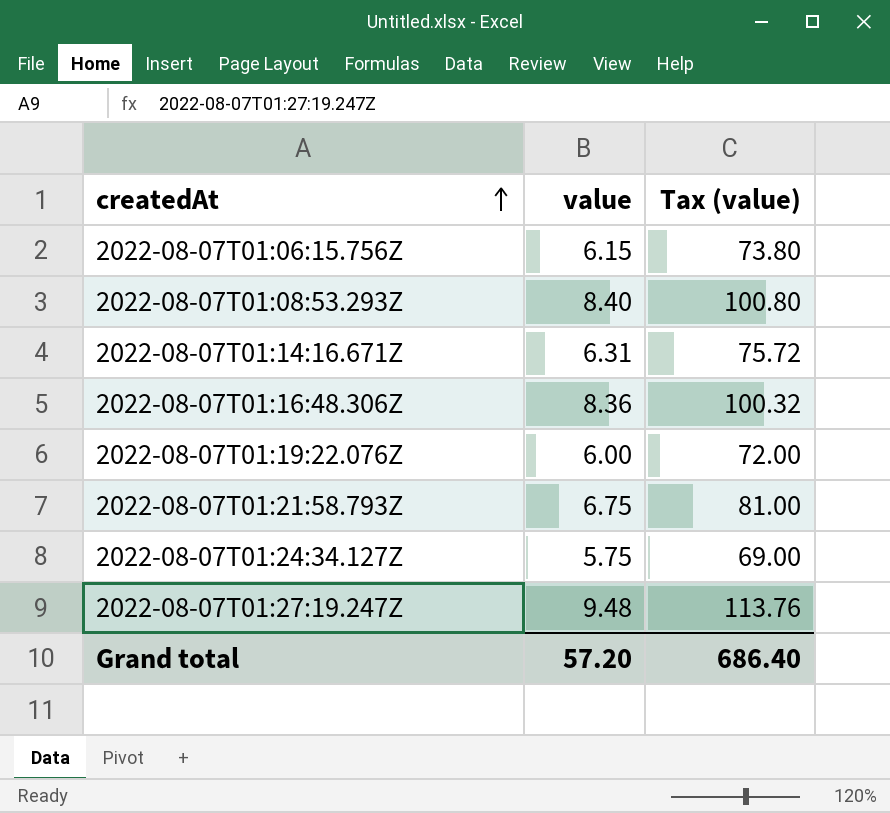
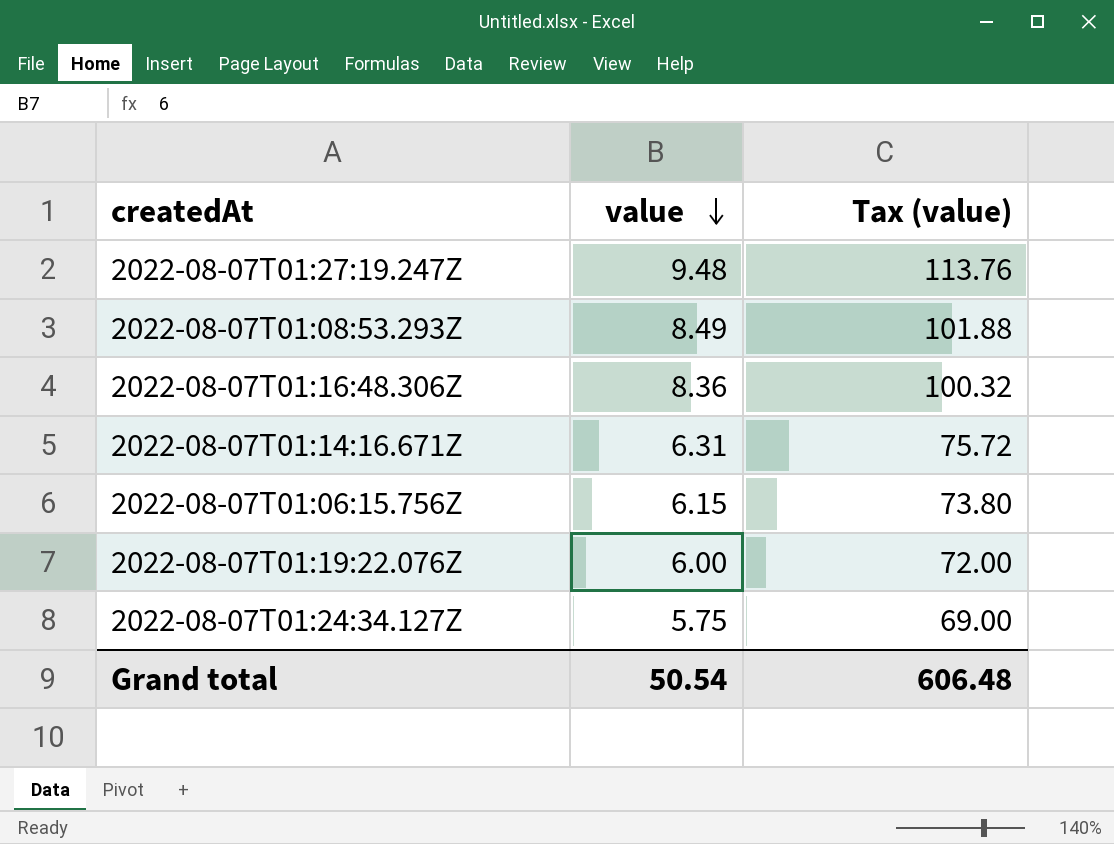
row order: createdAt ascending -> value descending
row 2022-08-07T01:21:58.793Z: 6.75 | 81.00 -> none
2022-08-07T01:08:53.293Z | value: 8.40 -> 8.49
2022-08-07T01:08:53.293Z | Tax (value): 100.80 -> 101.88
Grand total | value: 57.20 -> 50.54
Grand total | Tax (value): 686.40 -> 606.48

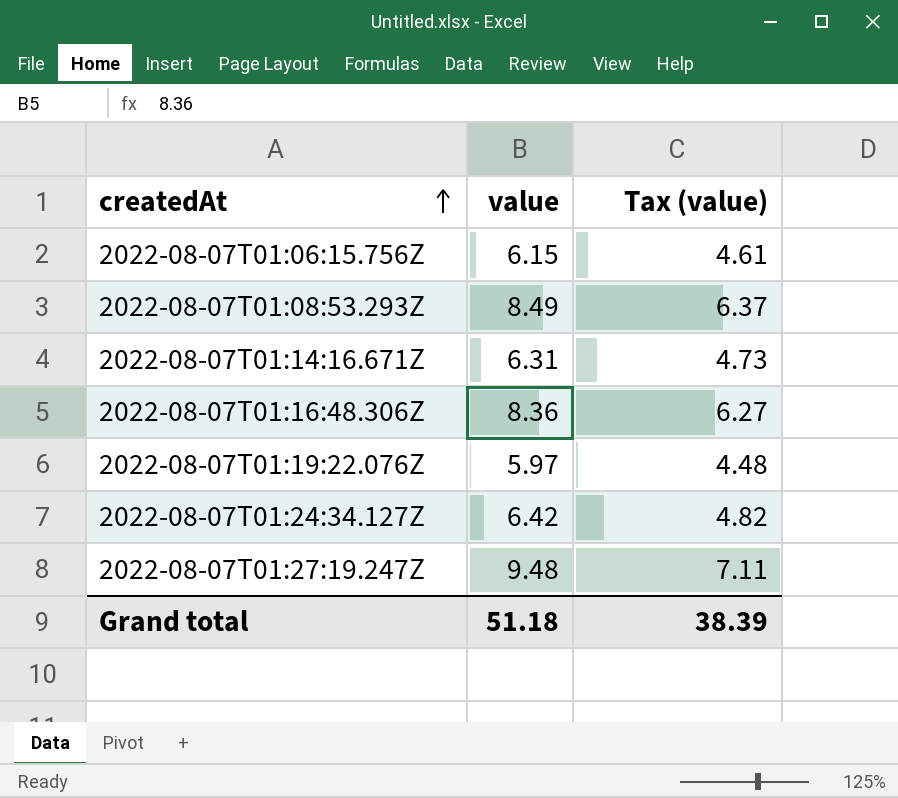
row order: value descending -> createdAt ascending
column Tax (value) | formula: [value] * 12 -> [value] * 0.75
2022-08-07T01:19:22.076Z | value: 6.00 -> 5.97
2022-08-07T01:24:34.127Z | value: 5.75 -> 6.42
Grand total | value: 50.54 -> 51.18
Grand total | Tax (value): 606.48 -> 38.39

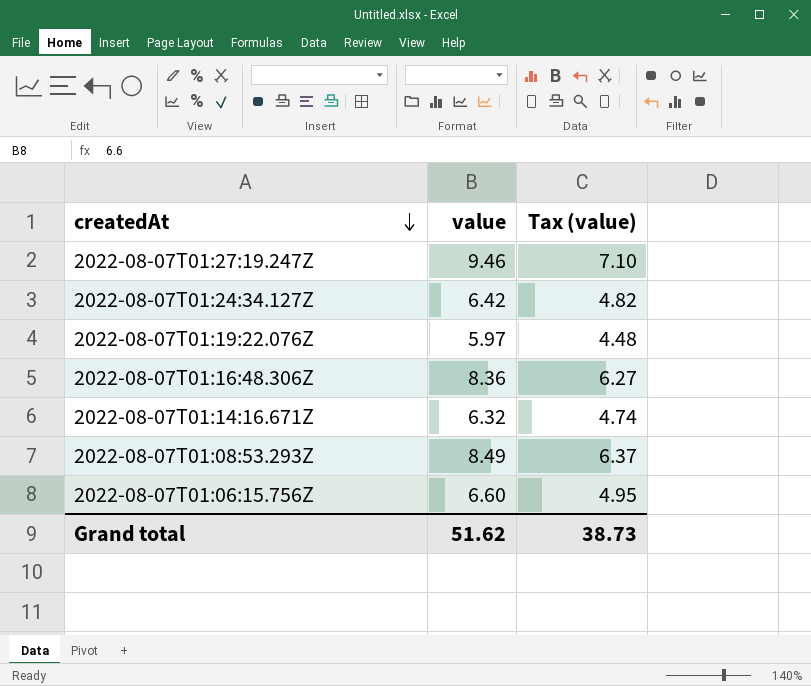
row order: createdAt ascending -> createdAt descending
2022-08-07T01:27:19.247Z | value: 9.48 -> 9.46
2022-08-07T01:27:19.247Z | Tax (value): 7.11 -> 7.10
2022-08-07T01:14:16.671Z | value: 6.31 -> 6.32
2022-08-07T01:14:16.671Z | Tax (value): 4.73 -> 4.74
2022-08-07T01:06:15.756Z | value: 6.15 -> 6.60
2022-08-07T01:06:15.756Z | Tax (value): 4.61 -> 4.95
Grand total | value: 51.18 -> 51.62
Grand total | Tax (value): 38.39 -> 38.73

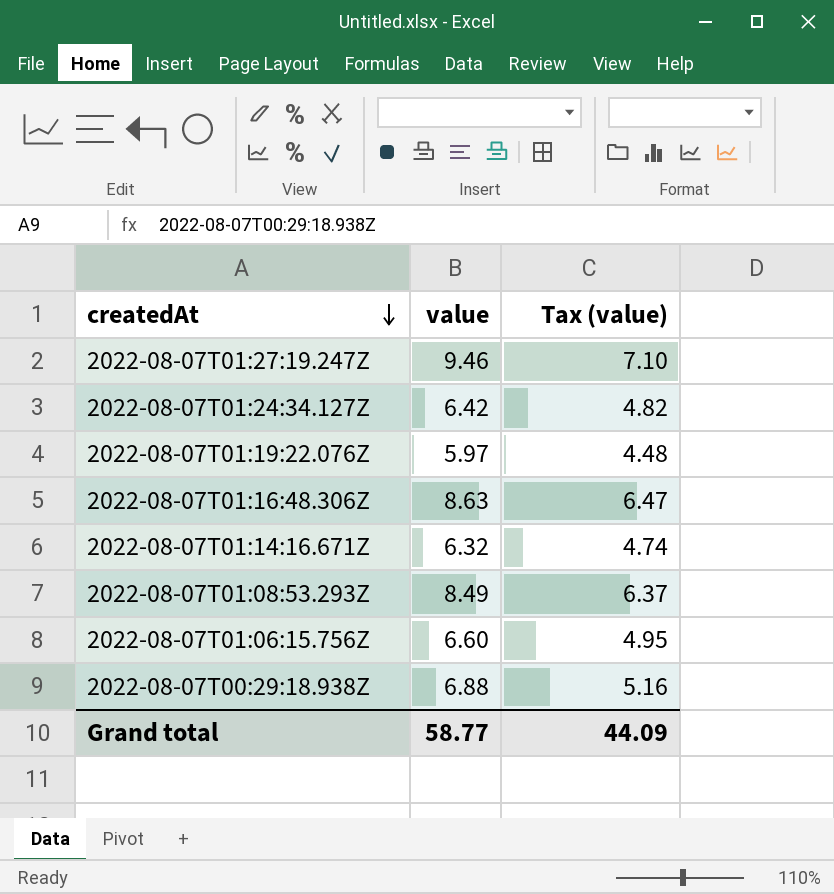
2022-08-07T01:16:48.306Z | value: 8.36 -> 8.63
2022-08-07T01:16:48.306Z | Tax (value): 6.27 -> 6.47
row 2022-08-07T00:29:18.938Z: none -> 6.88 | 5.16
Grand total | value: 51.62 -> 58.77
Grand total | Tax (value): 38.73 -> 44.09

